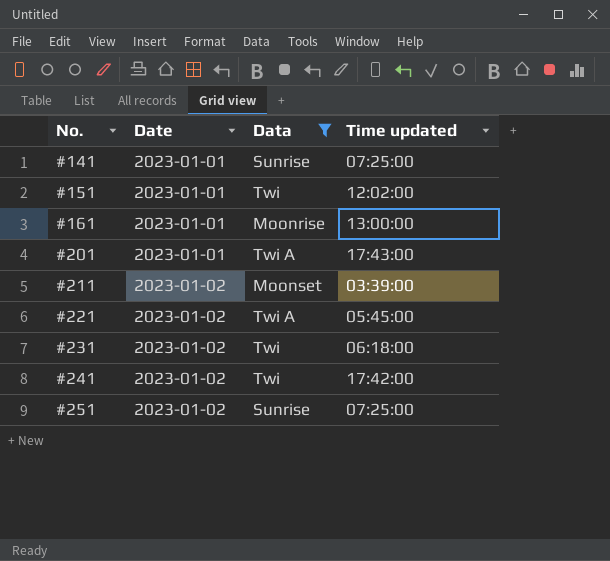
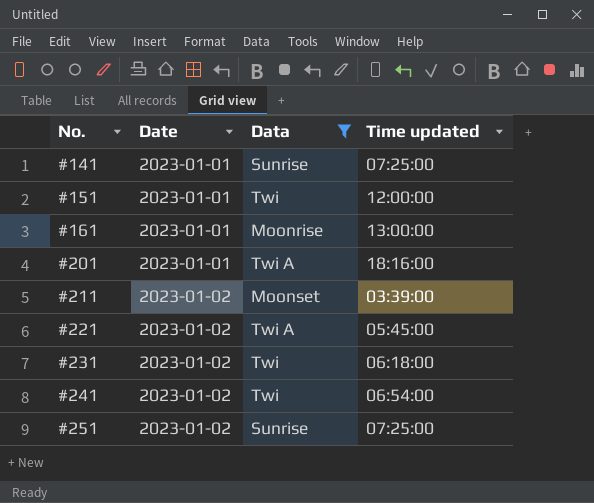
#151 | Time updated: 12:02:00 -> 12:00:00
#201 | Time updated: 17:43:00 -> 18:16:00
#241 | Time updated: 17:42:00 -> 06:54:00

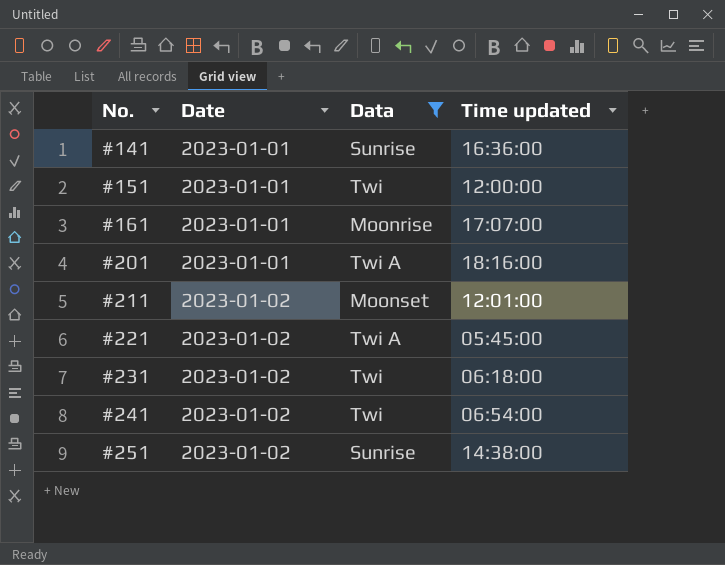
#141 | Time updated: 07:25:00 -> 16:36:00
#161 | Time updated: 13:00:00 -> 17:07:00
#211 | Time updated: 03:39:00 -> 12:01:00
#251 | Time updated: 07:25:00 -> 14:38:00

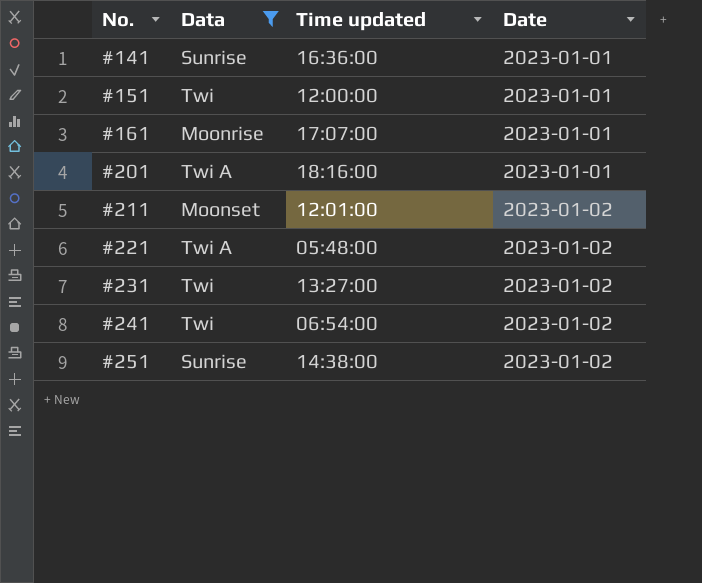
column Date | position: 2 -> 4
#221 | Time updated: 05:45:00 -> 05:48:00
#231 | Time updated: 06:18:00 -> 13:27:00

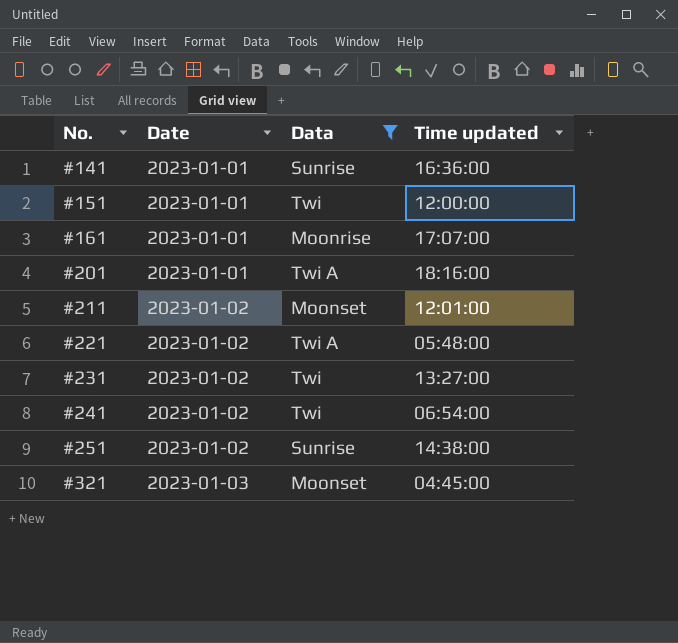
column Date | position: 4 -> 2
row #321: none -> 2023-01-03 | Moonset | 04:45:00

